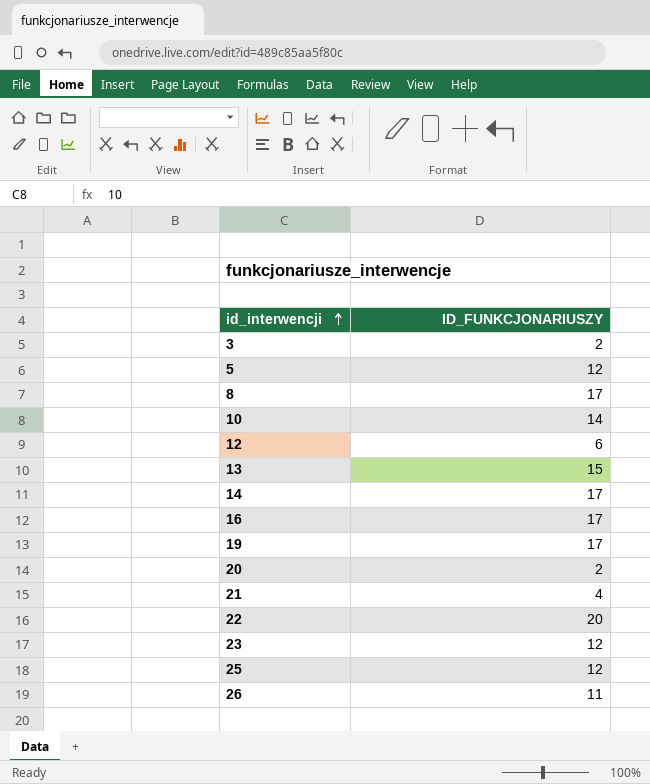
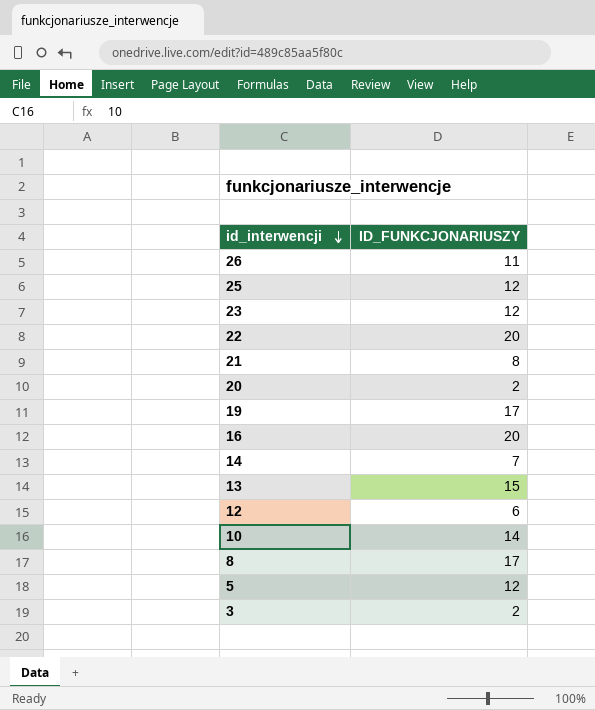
row order: id_interwencji ascending -> id_interwencji descending
21 | ID_FUNKCJONARIUSZY: 4 -> 8
16 | ID_FUNKCJONARIUSZY: 17 -> 20
14 | ID_FUNKCJONARIUSZY: 17 -> 7

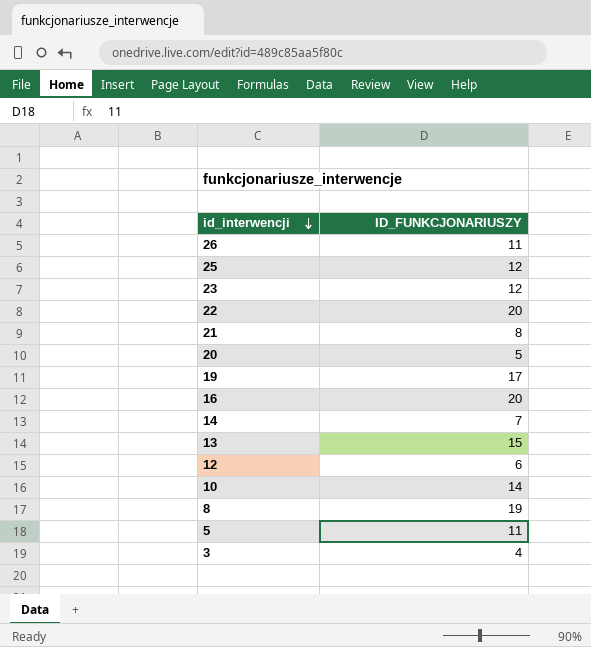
20 | ID_FUNKCJONARIUSZY: 2 -> 5
8 | ID_FUNKCJONARIUSZY: 17 -> 19
5 | ID_FUNKCJONARIUSZY: 12 -> 11
3 | ID_FUNKCJONARIUSZY: 2 -> 4

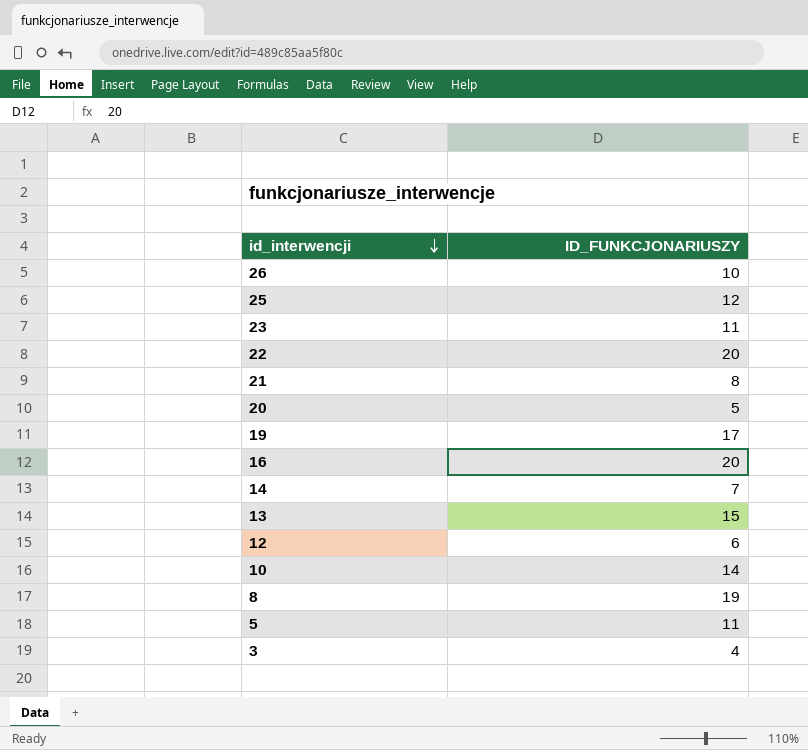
26 | ID_FUNKCJONARIUSZY: 11 -> 10
23 | ID_FUNKCJONARIUSZY: 12 -> 11

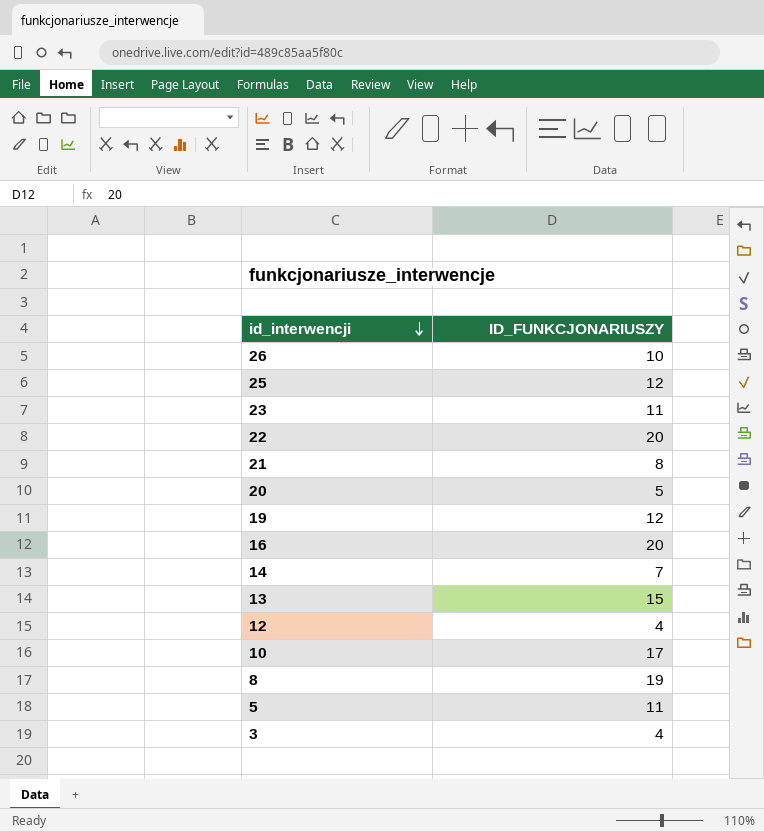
19 | ID_FUNKCJONARIUSZY: 17 -> 12
12 | ID_FUNKCJONARIUSZY: 6 -> 4
10 | ID_FUNKCJONARIUSZY: 14 -> 17

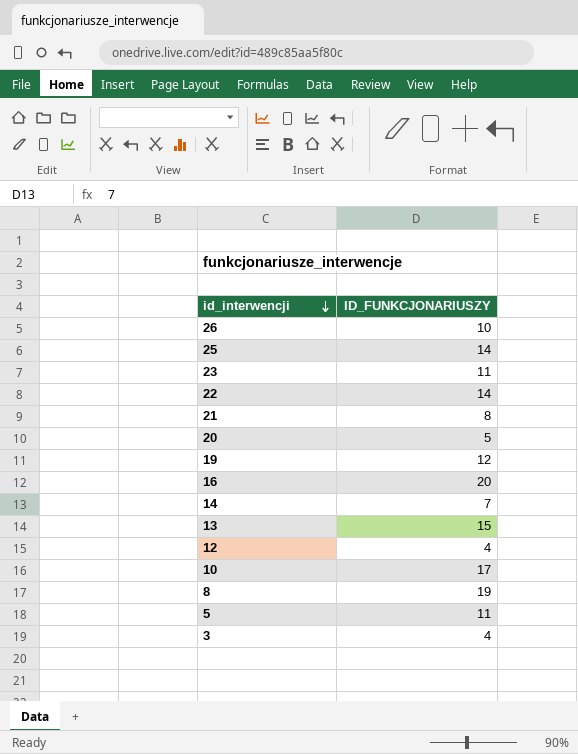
25 | ID_FUNKCJONARIUSZY: 12 -> 14
22 | ID_FUNKCJONARIUSZY: 20 -> 14

